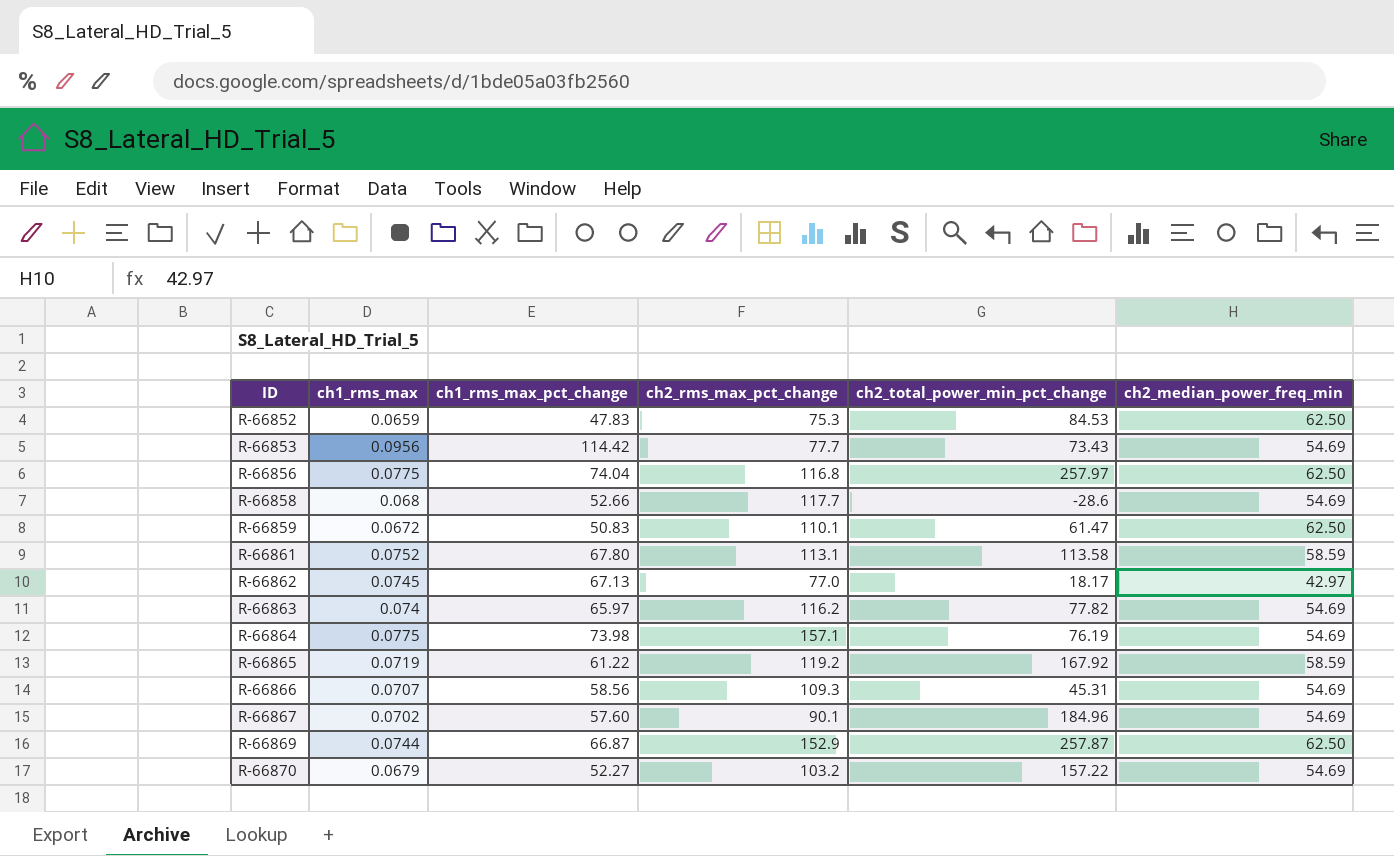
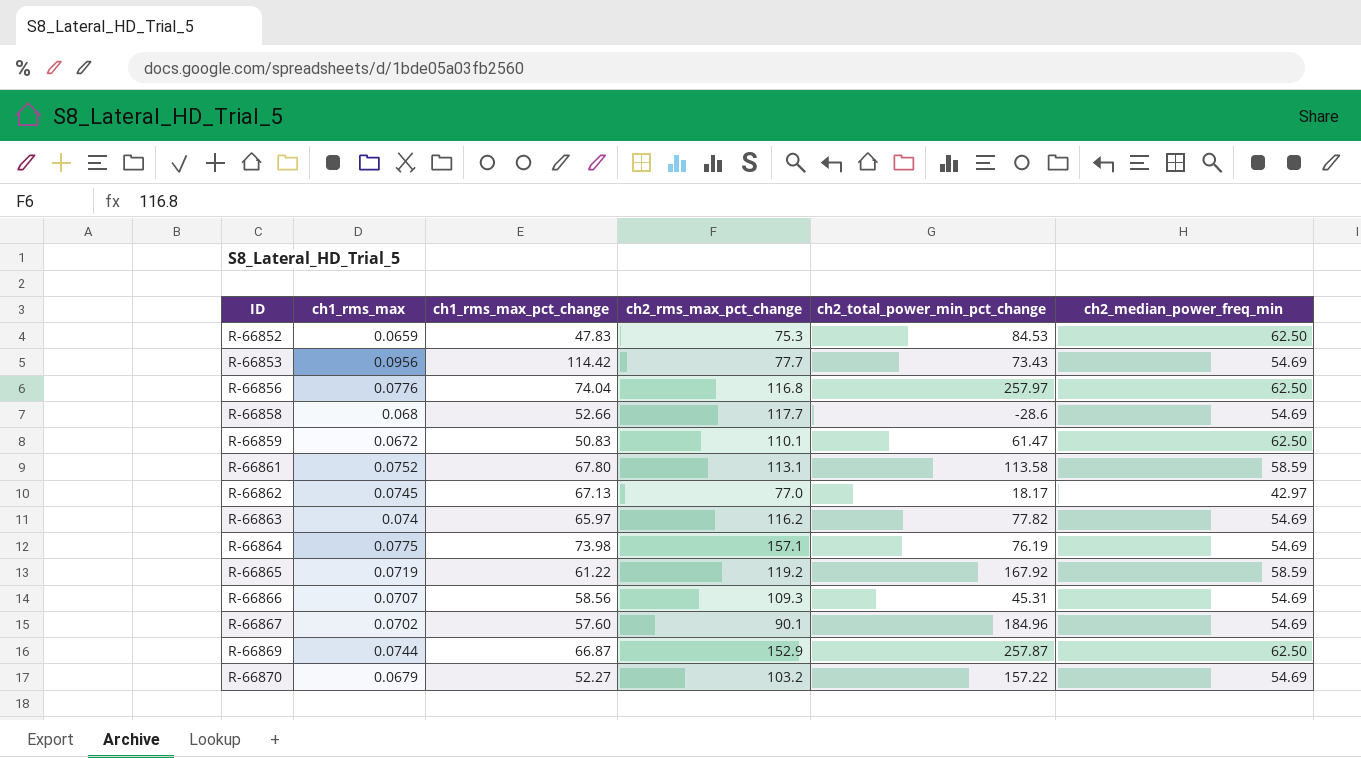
R-66856 | ch1_rms_max: 0.0775 -> 0.0776

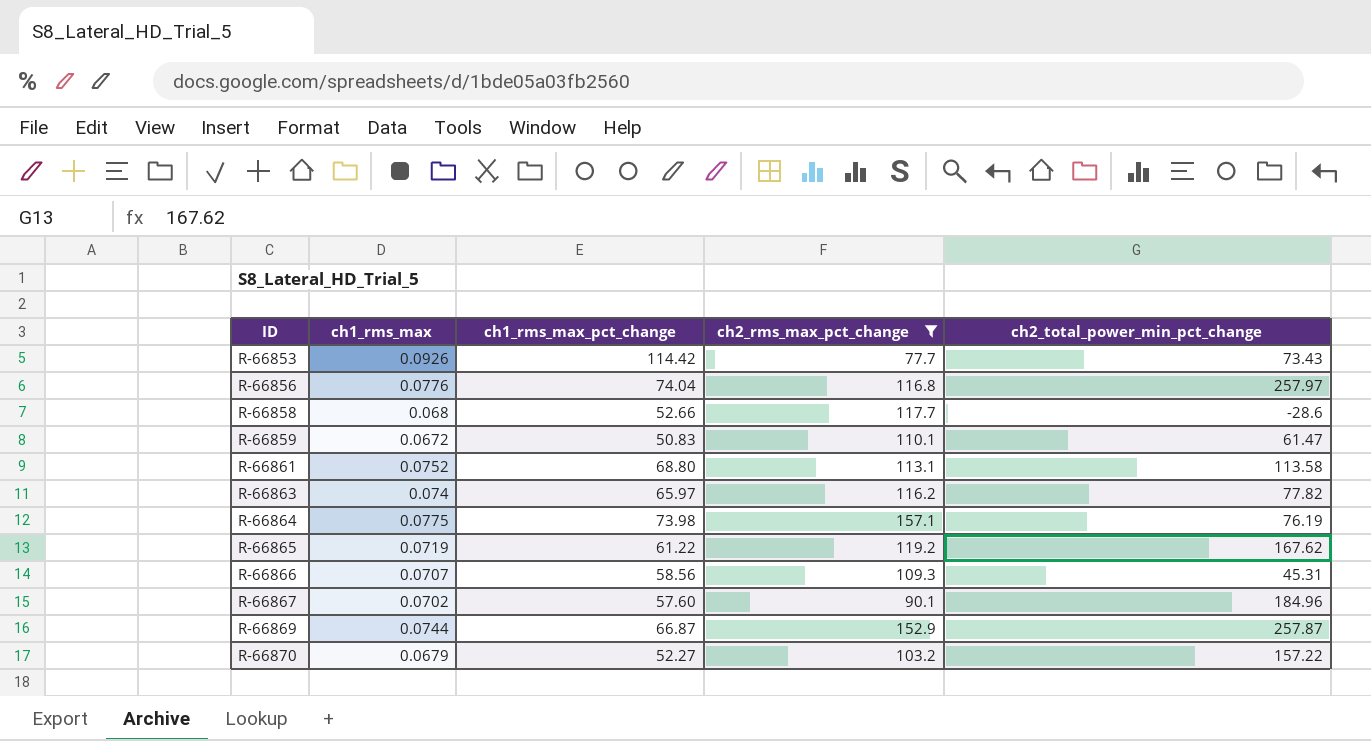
filter: none -> ch2_rms_max_pct_change >= 77.7
column ch2_median_power_freq_min | position: 6 -> none
R-66853 | ch1_rms_max: 0.0956 -> 0.0926
R-66861 | ch1_rms_max_pct_change: 67.80 -> 68.80
R-66865 | ch2_total_power_min_pct_change: 167.92 -> 167.62

